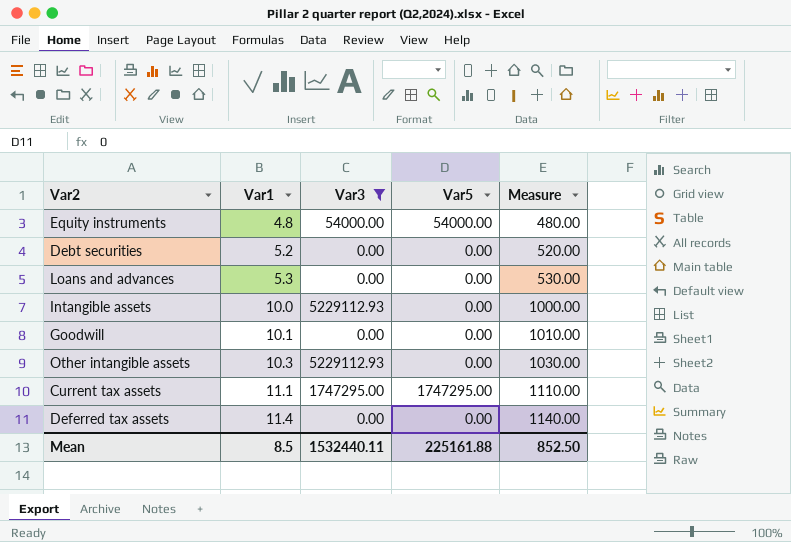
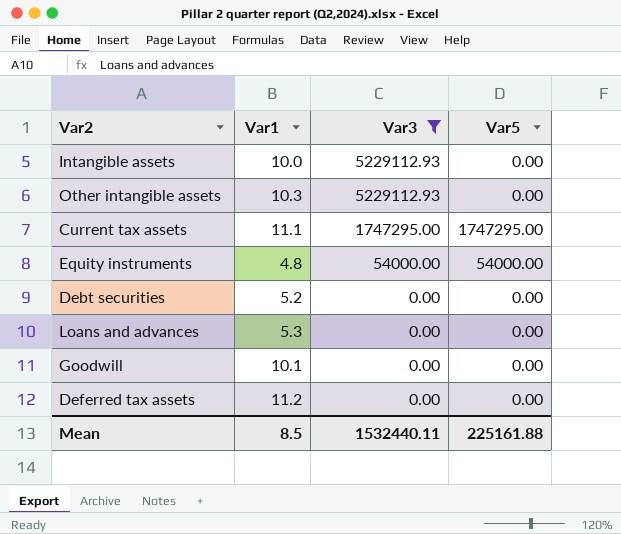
row order: Var1 ascending -> Var3 descending
column Measure | formula: [Var1] * 100 -> none
Deferred tax assets | Var1: 11.4 -> 11.2

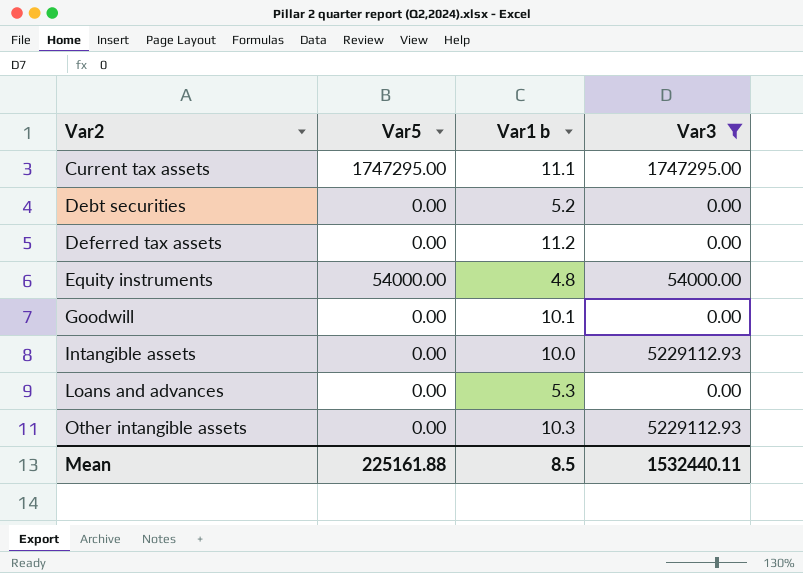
row order: Var3 descending -> Var2 ascending
column Var5 | position: 4 -> 2
column name: Var1 -> Var1 b

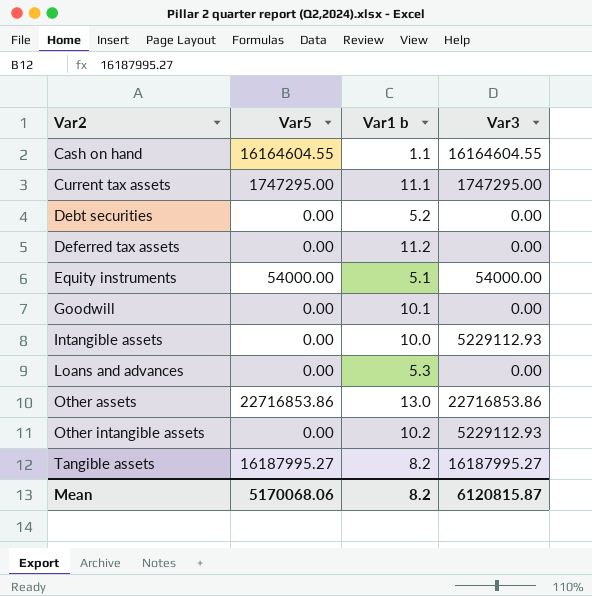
filter: Var3 <= 5229112.93 -> none
Equity instruments | Var1 b: 4.8 -> 5.1
Other intangible assets | Var1 b: 10.3 -> 10.2
Mean | Var5: 225161.88 -> 5170068.06
Mean | Var1 b: 8.5 -> 8.2
Mean | Var3: 1532440.11 -> 6120815.87

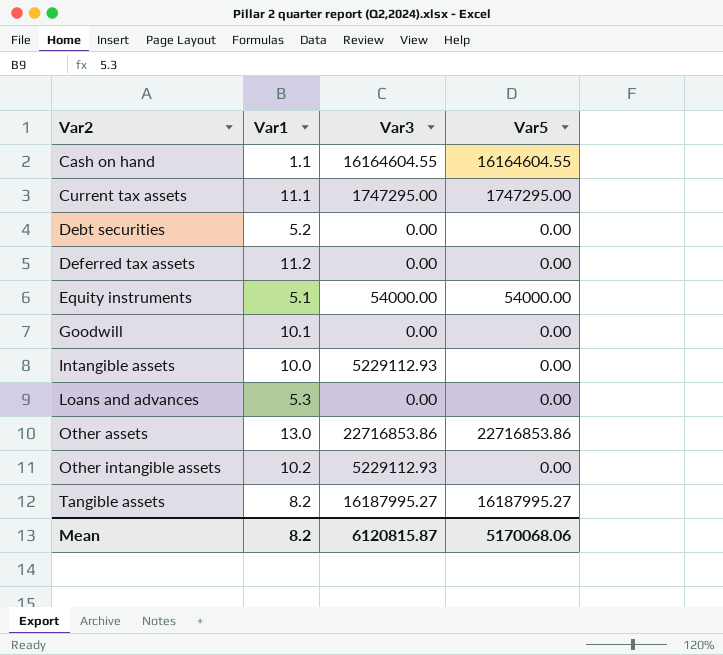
column name: Var1 b -> Var1
column Var5 | position: 2 -> 4

